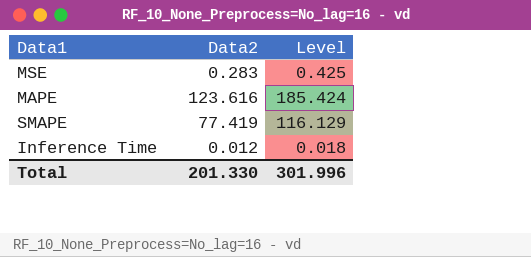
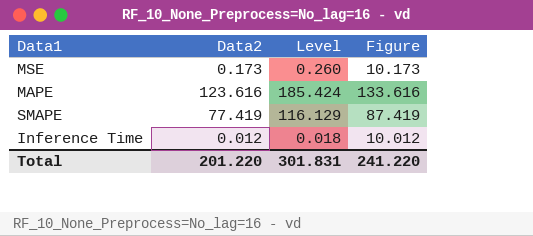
column Figure | formula: none -> [Data2] + 10
MSE | Data2: 0.283 -> 0.173
MSE | Level: 0.425 -> 0.260
Total | Data2: 201.330 -> 201.220
Total | Level: 301.996 -> 301.831

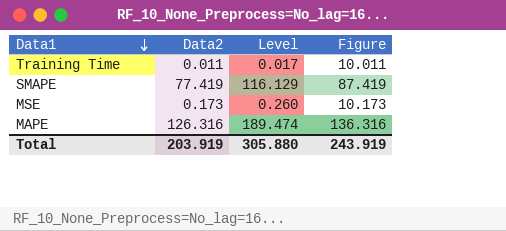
row order: none -> Data1 descending
row Inference Time: 0.012 | 0.018 | 10.012 -> none
row Training Time: none -> 0.011 | 0.017 | 10.011
MAPE | Data2: 123.616 -> 126.316
MAPE | Level: 185.424 -> 189.474
MAPE | Figure: 133.616 -> 136.316
Total | Data2: 201.220 -> 203.919
Total | Level: 301.831 -> 305.880
Total | Figure: 241.220 -> 243.919

